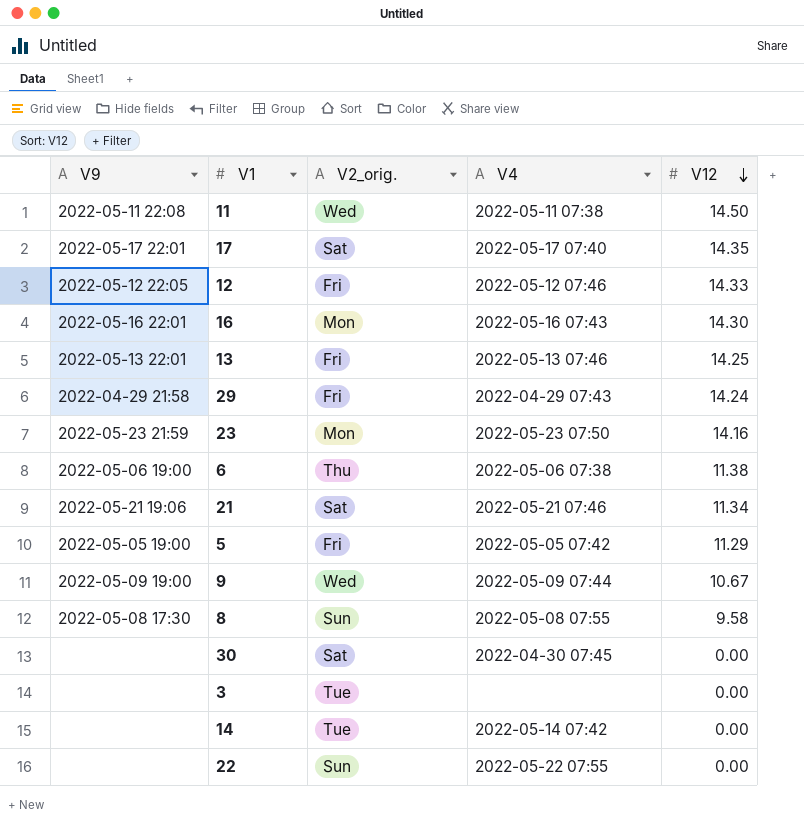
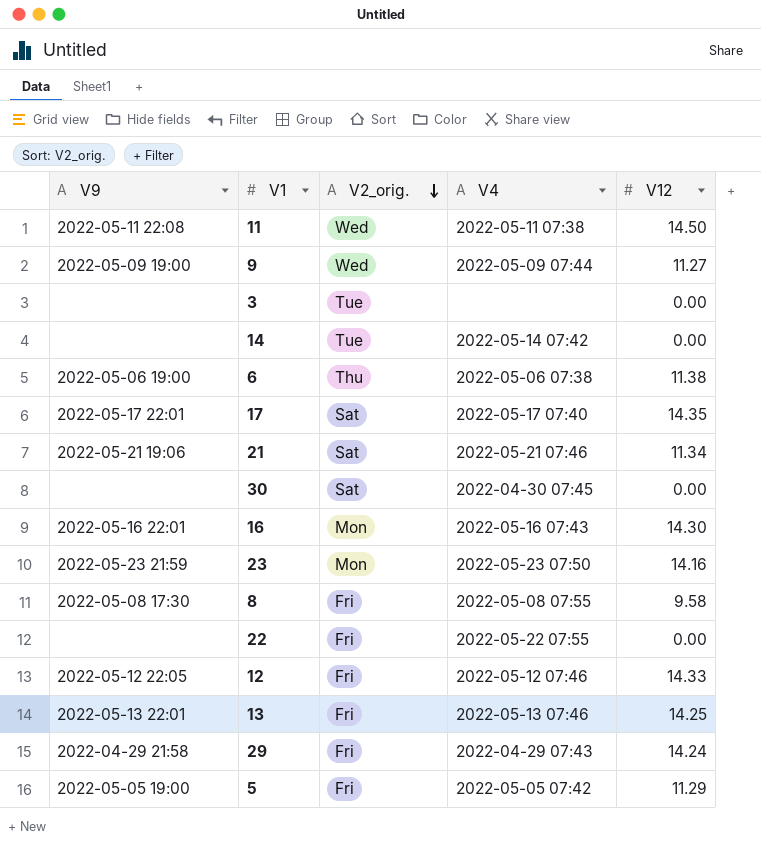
row order: V12 descending -> V2_orig. descending
9 | V12: 10.67 -> 11.27
8 | V2_orig.: Sun -> Fri
22 | V2_orig.: Sun -> Fri

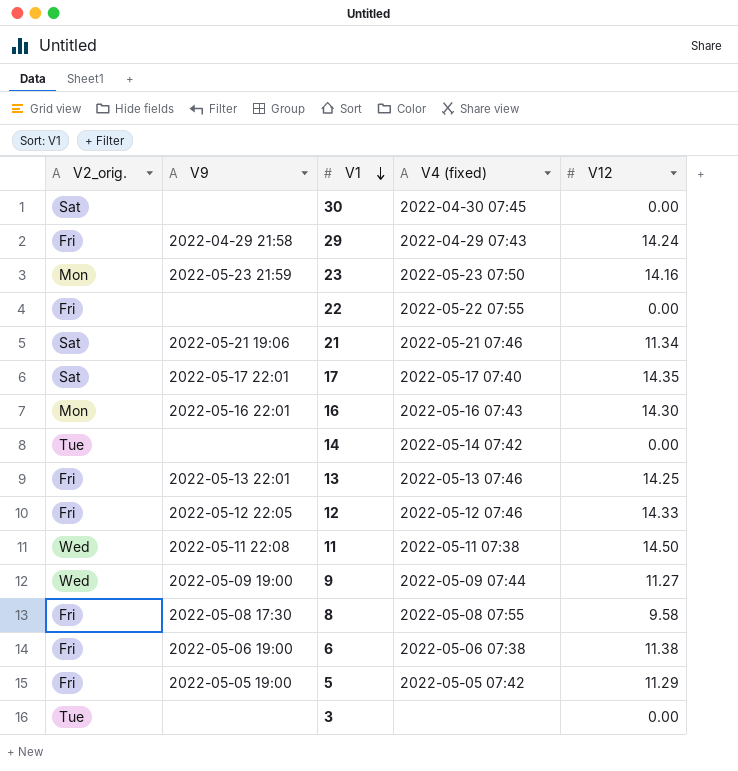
row order: V2_orig. descending -> V1 descending
column V2_orig. | position: 3 -> 1
column name: V4 -> V4 (fixed)
6 | V2_orig.: Thu -> Fri

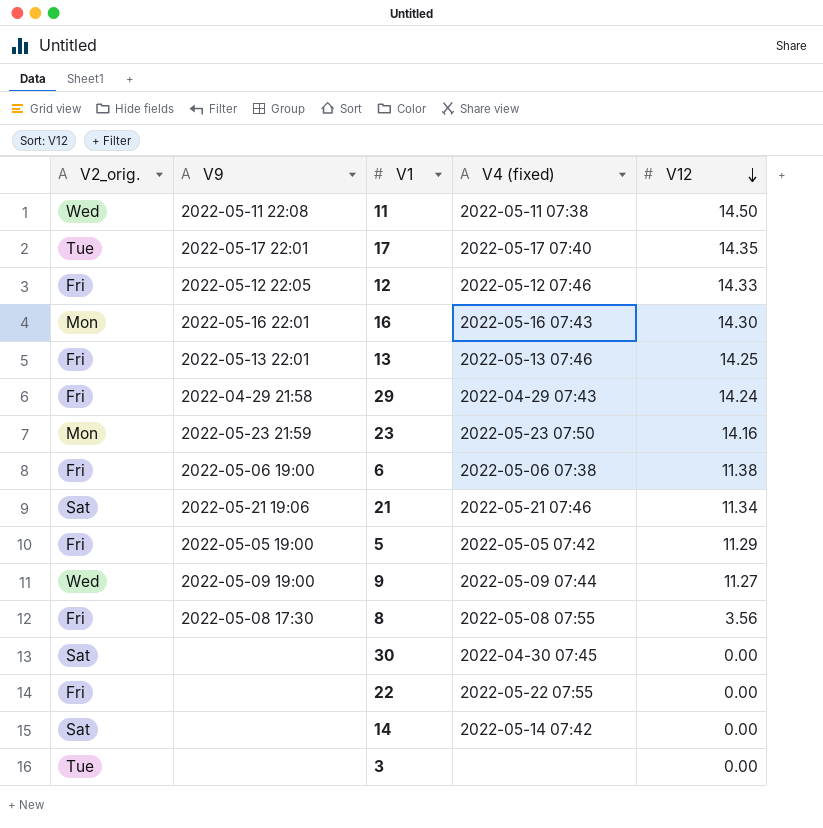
row order: V1 descending -> V12 descending
17 | V2_orig.: Sat -> Tue
8 | V12: 9.58 -> 3.56
14 | V2_orig.: Tue -> Sat

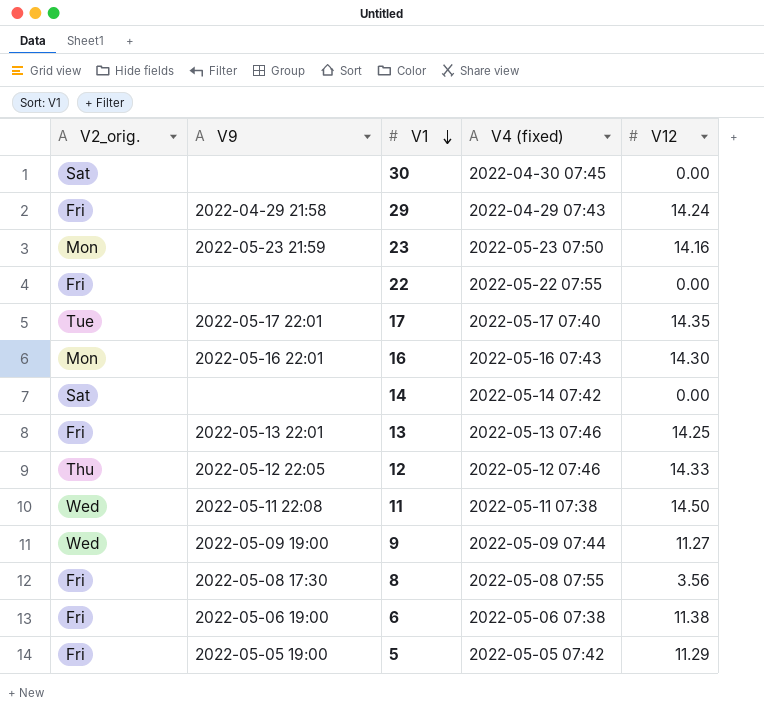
row order: V12 descending -> V1 descending
row 21: Sat | 2022-05-21 19:06 | 2022-05-21 07:46 | 11.34 -> none
row 3: Tue | none | none | 0.00 -> none
12 | V2_orig.: Fri -> Thu

